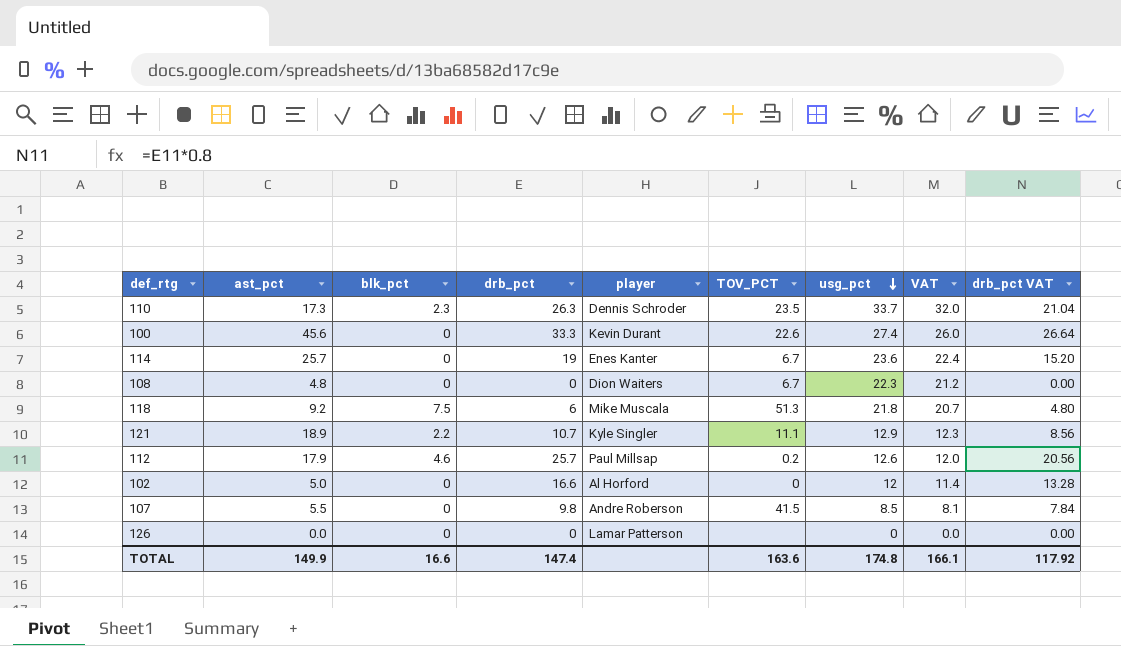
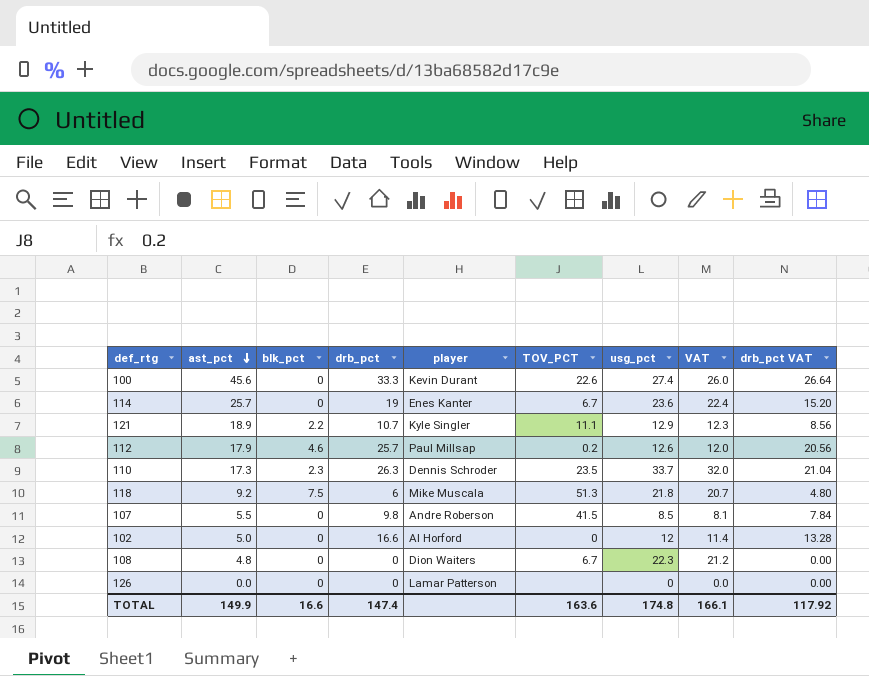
row order: usg_pct descending -> ast_pct descending

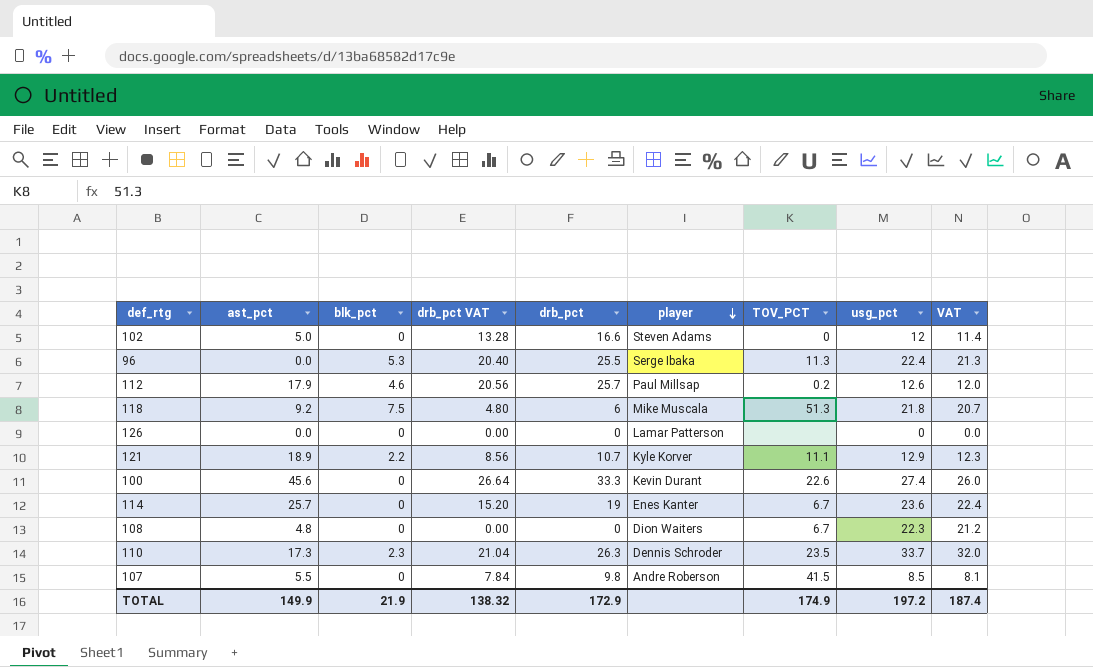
row order: ast_pct descending -> player descending
column drb_pct VAT | position: 9 -> 4
102 | player: Al Horford -> Steven Adams
row 96: none -> 0.0 | 5.3 | 20.40 | 25.5 | Serge Ibaka | 11.3 | 22.4 | 21.3
121 | player: Kyle Singler -> Kyle Korver
TOTAL | blk_pct: 16.6 -> 21.9
TOTAL | drb_pct VAT: 117.92 -> 138.32
TOTAL | drb_pct: 147.4 -> 172.9
TOTAL | TOV_PCT: 163.6 -> 174.9
TOTAL | usg_pct: 174.8 -> 197.2
TOTAL | VAT: 166.1 -> 187.4

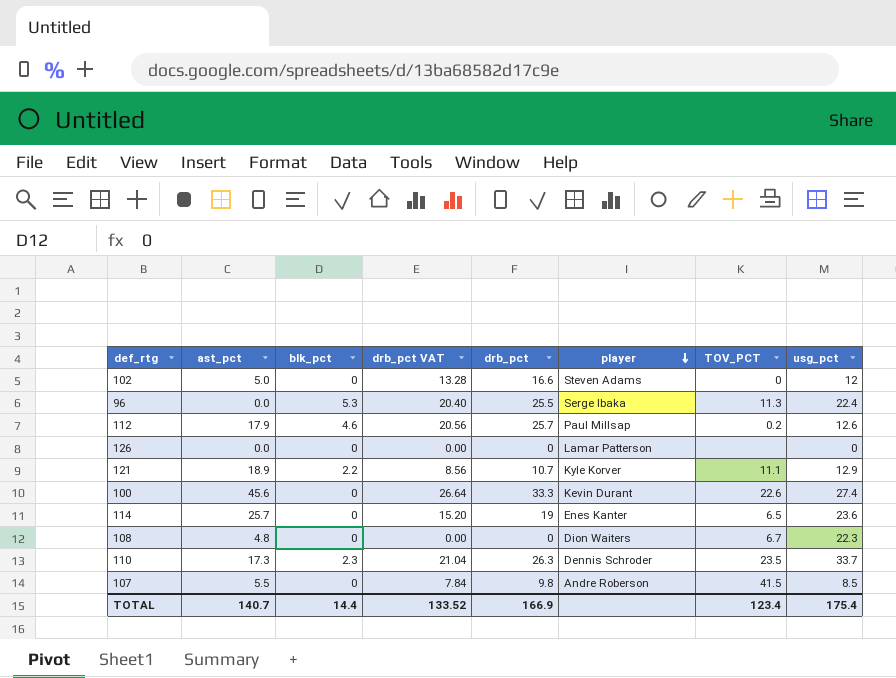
column VAT | formula: [usg_pct] * 0.95 -> none
row 118: 9.2 | 7.5 | 4.80 | 6 | Mike Muscala | 51.3 | 21.8 | 20.7 -> none
114 | TOV_PCT: 6.7 -> 6.5
TOTAL | ast_pct: 149.9 -> 140.7
TOTAL | blk_pct: 21.9 -> 14.4
TOTAL | drb_pct VAT: 138.32 -> 133.52
TOTAL | drb_pct: 172.9 -> 166.9
TOTAL | TOV_PCT: 174.9 -> 123.4
TOTAL | usg_pct: 197.2 -> 175.4

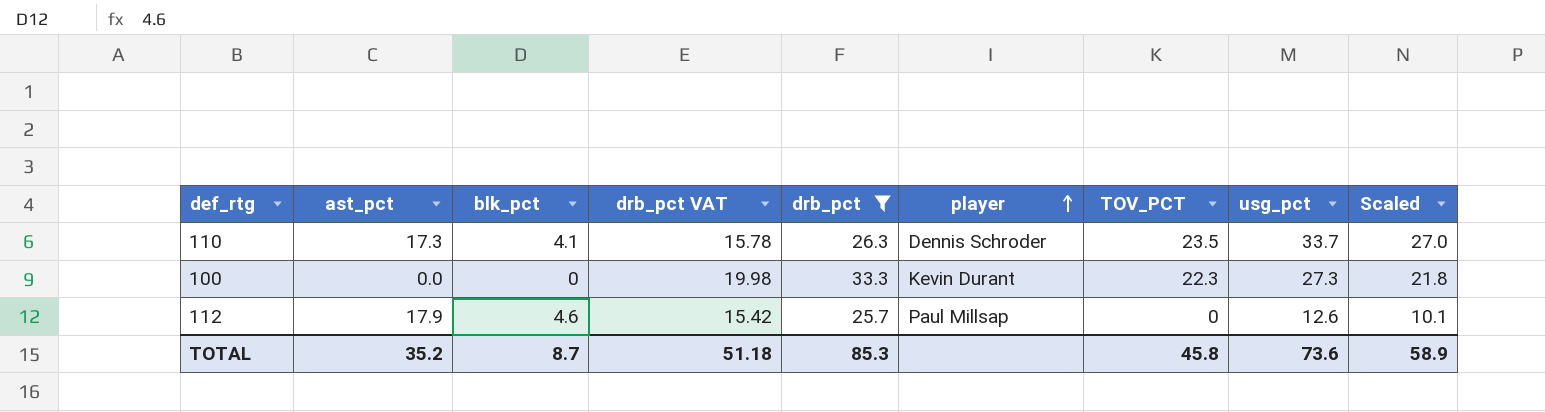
filter: none -> drb_pct >= 25.7
row order: player descending -> player ascending
column drb_pct VAT | formula: [drb_pct] * 0.8 -> [drb_pct] * 0.6
column Scaled | formula: none -> [usg_pct] * 0.8
110 | blk_pct: 2.3 -> 4.1
100 | ast_pct: 45.6 -> 0.0
100 | TOV_PCT: 22.6 -> 22.3
100 | usg_pct: 27.4 -> 27.3
112 | TOV_PCT: 0.2 -> 0
TOTAL | ast_pct: 140.7 -> 35.2
TOTAL | blk_pct: 14.4 -> 8.7
TOTAL | drb_pct VAT: 133.52 -> 51.18
TOTAL | drb_pct: 166.9 -> 85.3
TOTAL | TOV_PCT: 123.4 -> 45.8
TOTAL | usg_pct: 175.4 -> 73.6

